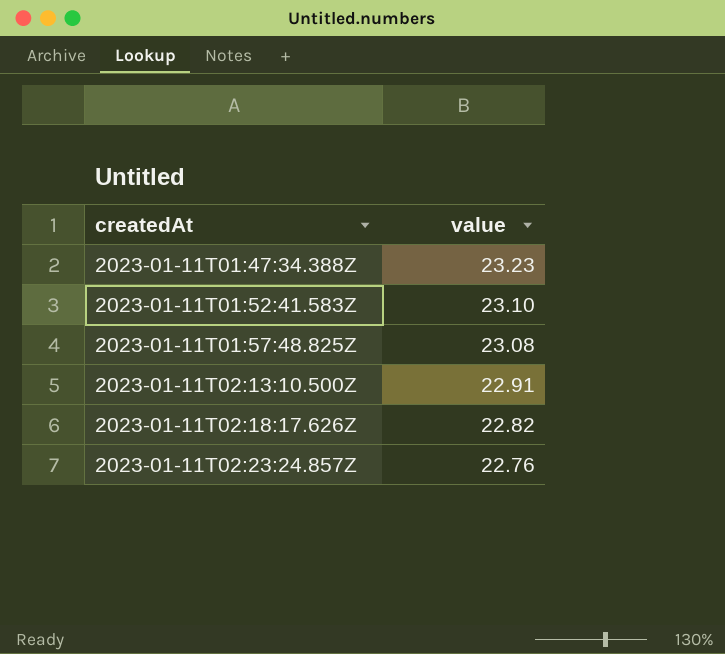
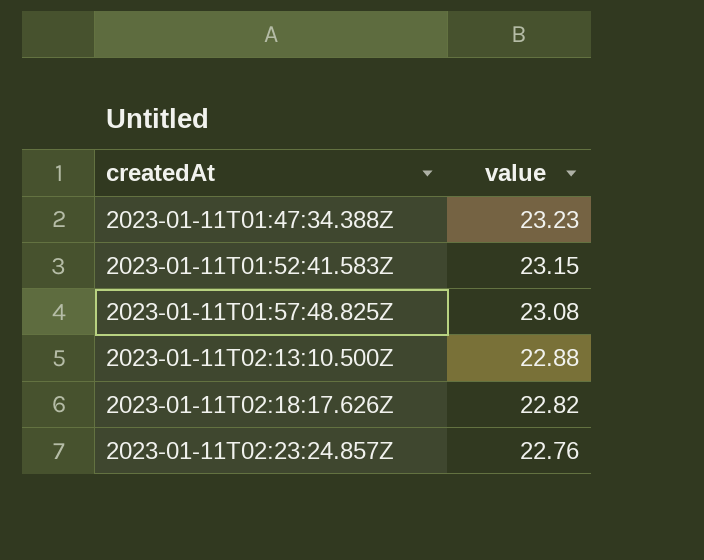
2023-01-11T01:52:41.583Z | value: 23.10 -> 23.15
2023-01-11T02:13:10.500Z | value: 22.91 -> 22.88

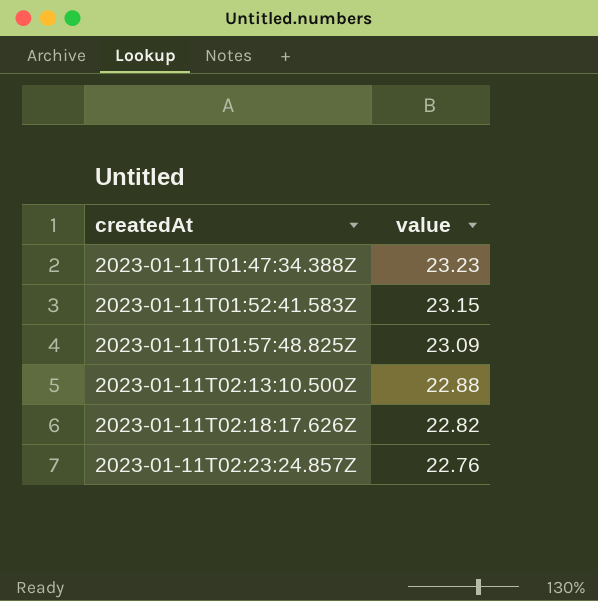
2023-01-11T01:57:48.825Z | value: 23.08 -> 23.09

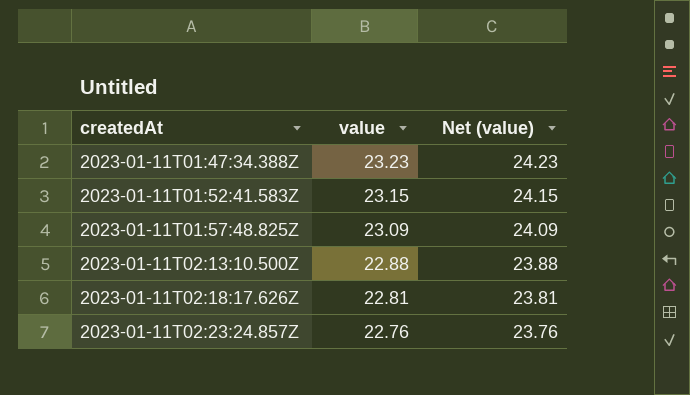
column Net (value) | formula: none -> [value] + 1
2023-01-11T02:18:17.626Z | value: 22.82 -> 22.81

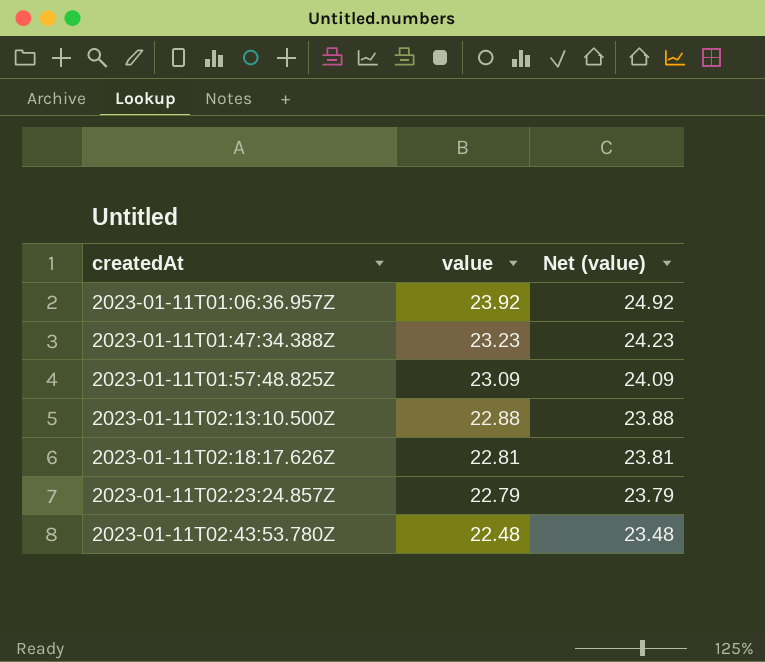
row 2023-01-11T01:52:41.583Z: 23.15 | 24.15 -> none
row 2023-01-11T01:06:36.957Z: none -> 23.92 | 24.92
2023-01-11T02:23:24.857Z | value: 22.76 -> 22.79
2023-01-11T02:23:24.857Z | Net (value): 23.76 -> 23.79
row 2023-01-11T02:43:53.780Z: none -> 22.48 | 23.48

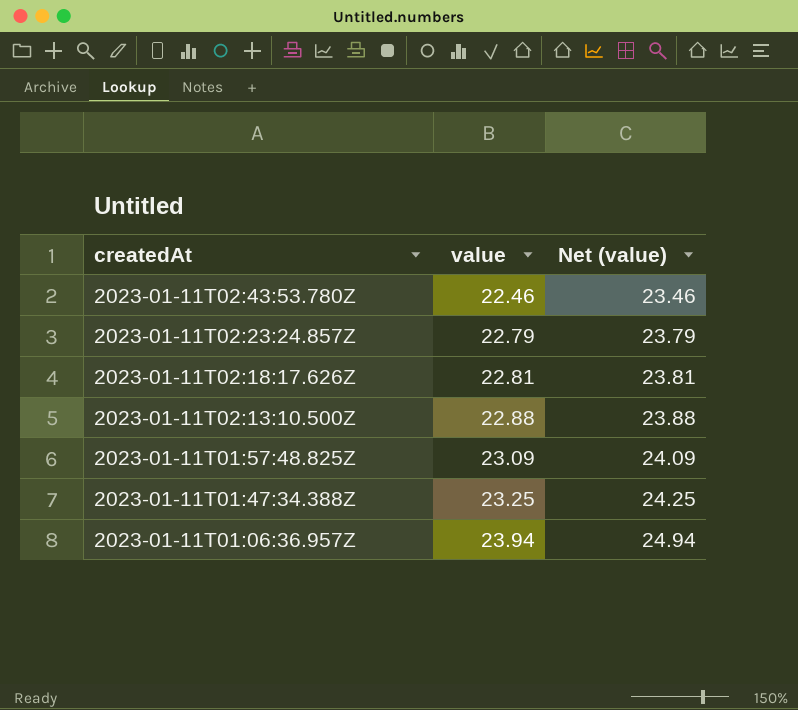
row order: createdAt ascending -> createdAt descending
2023-01-11T02:43:53.780Z | value: 22.48 -> 22.46
2023-01-11T02:43:53.780Z | Net (value): 23.48 -> 23.46
2023-01-11T01:47:34.388Z | value: 23.23 -> 23.25
2023-01-11T01:47:34.388Z | Net (value): 24.23 -> 24.25
2023-01-11T01:06:36.957Z | value: 23.92 -> 23.94
2023-01-11T01:06:36.957Z | Net (value): 24.92 -> 24.94

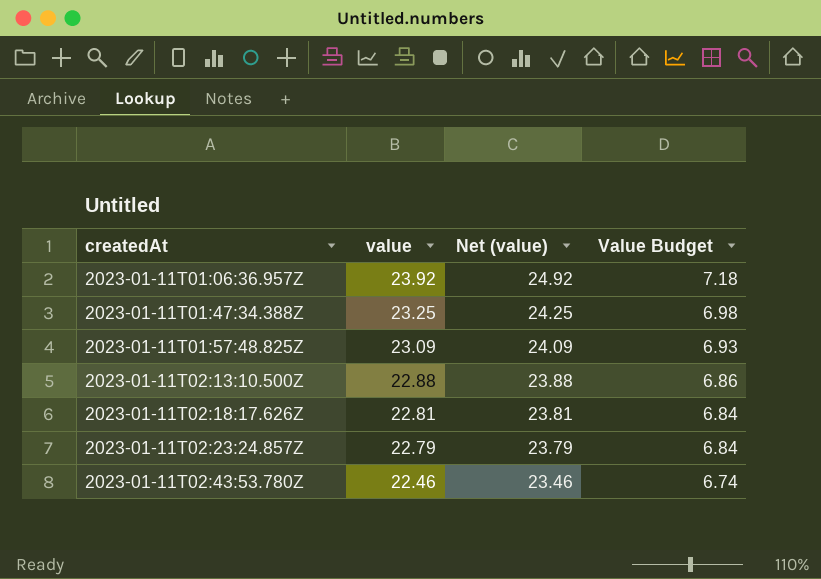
row order: createdAt descending -> createdAt ascending
column Value Budget | formula: none -> [value] * 0.3
2023-01-11T01:06:36.957Z | value: 23.94 -> 23.92
2023-01-11T01:06:36.957Z | Net (value): 24.94 -> 24.92

